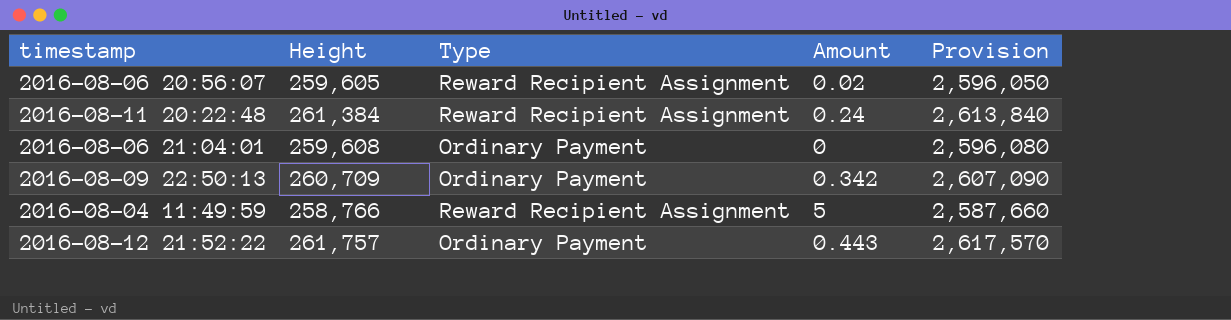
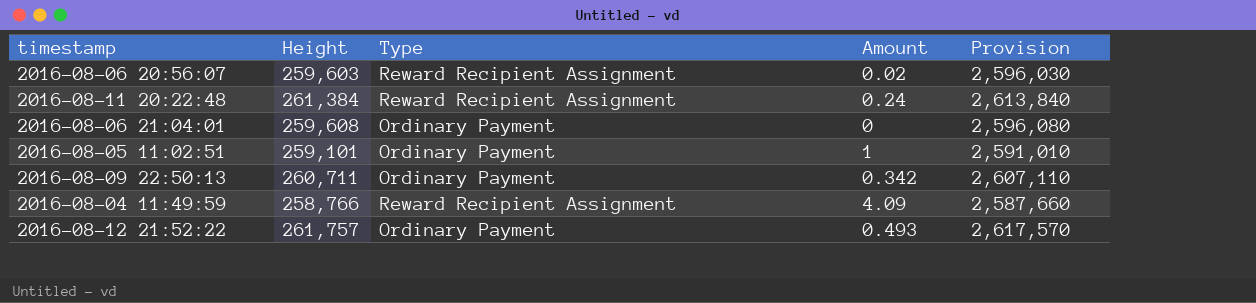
2016-08-06 20:56:07 | Height: 259,605 -> 259,603
2016-08-06 20:56:07 | Provision: 2,596,050 -> 2,596,030
row 2016-08-05 11:02:51: none -> 259,101 | Ordinary Payment | 1 | 2,591,010
2016-08-09 22:50:13 | Height: 260,709 -> 260,711
2016-08-09 22:50:13 | Provision: 2,607,090 -> 2,607,110
2016-08-04 11:49:59 | Amount: 5 -> 4.09
2016-08-12 21:52:22 | Amount: 0.443 -> 0.493

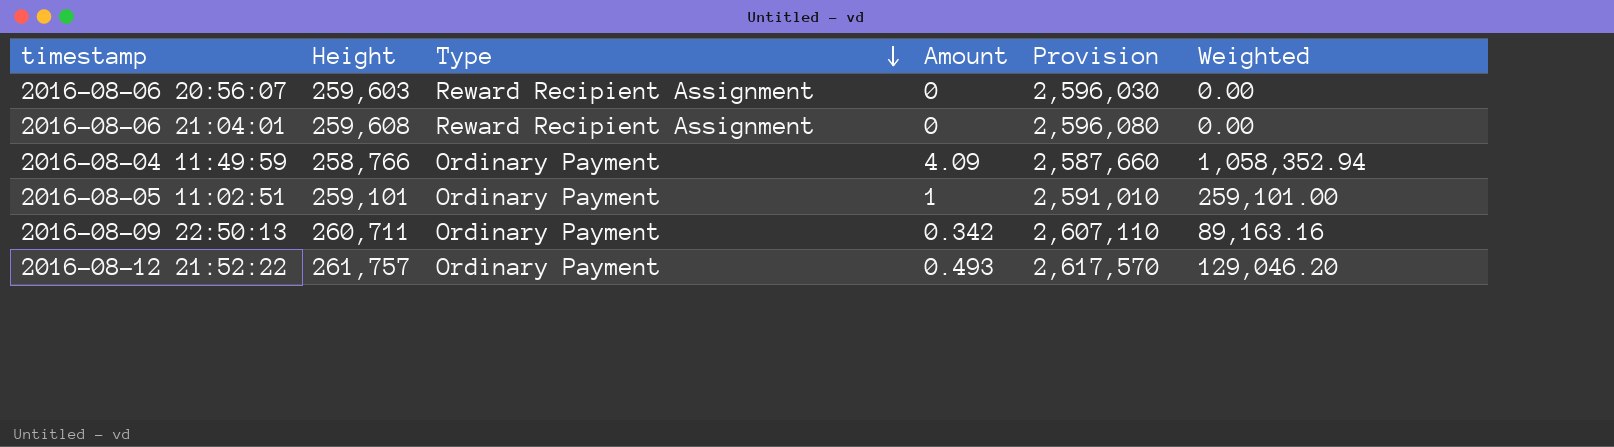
row order: none -> Type descending
column Weighted | formula: none -> [Height] * [Amount]
row 2016-08-11 20:22:48: 261,384 | Reward Recipient Assignment | 0.24 | 2,613,840 -> none
2016-08-06 20:56:07 | Amount: 0.02 -> 0
2016-08-06 21:04:01 | Type: Ordinary Payment -> Reward Recipient Assignment
2016-08-04 11:49:59 | Type: Reward Recipient Assignment -> Ordinary Payment

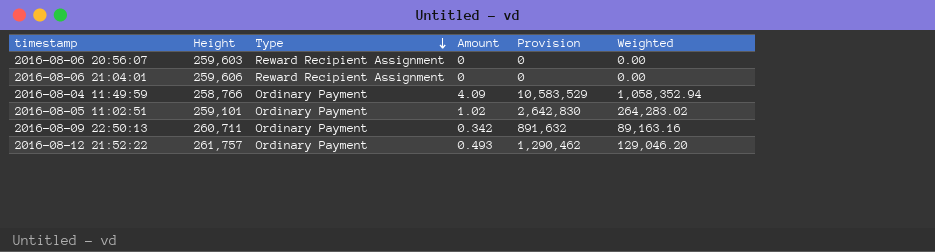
column Provision | formula: [Height] * 10 -> [Weighted] * 10
2016-08-06 21:04:01 | Height: 259,608 -> 259,606
2016-08-05 11:02:51 | Amount: 1 -> 1.02
2016-08-05 11:02:51 | Weighted: 259,101.00 -> 264,283.02

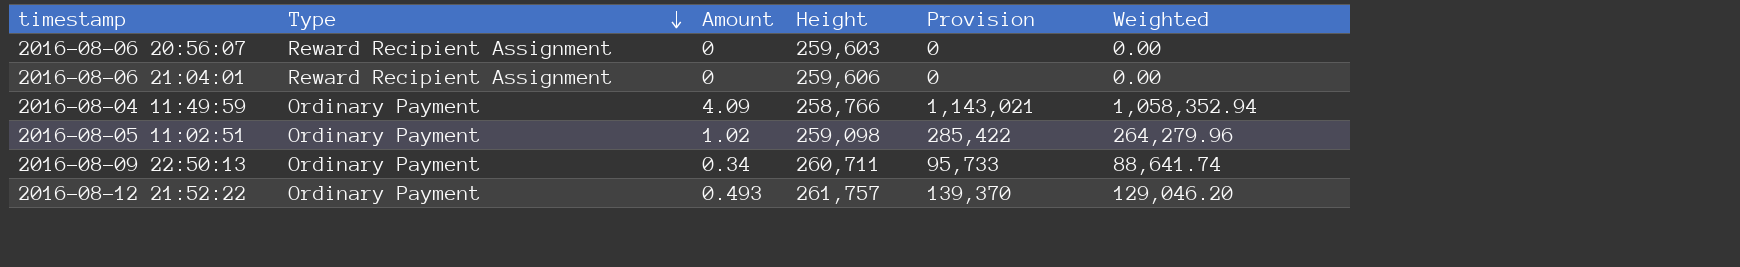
column Height | position: 2 -> 4
column Provision | formula: [Weighted] * 10 -> [Weighted] * 1.08
2016-08-05 11:02:51 | Height: 259,101 -> 259,098
2016-08-05 11:02:51 | Weighted: 264,283.02 -> 264,279.96
2016-08-09 22:50:13 | Amount: 0.342 -> 0.34
2016-08-09 22:50:13 | Weighted: 89,163.16 -> 88,641.74

